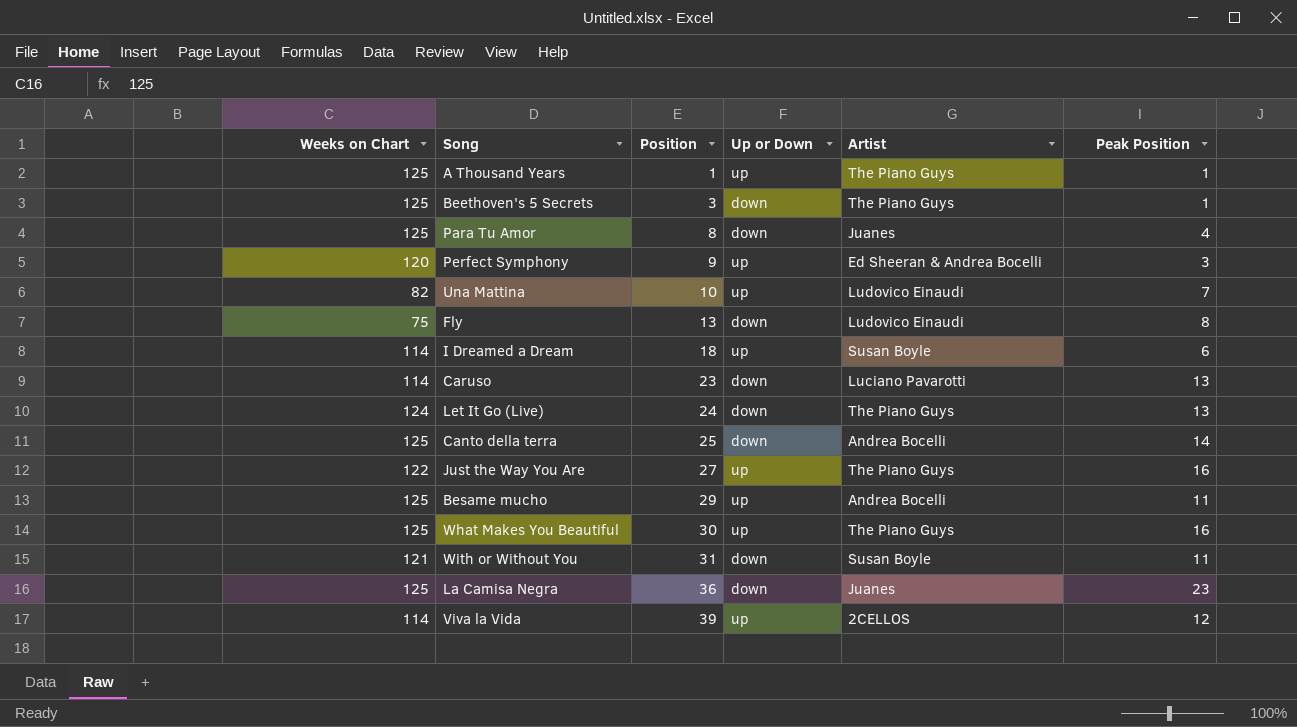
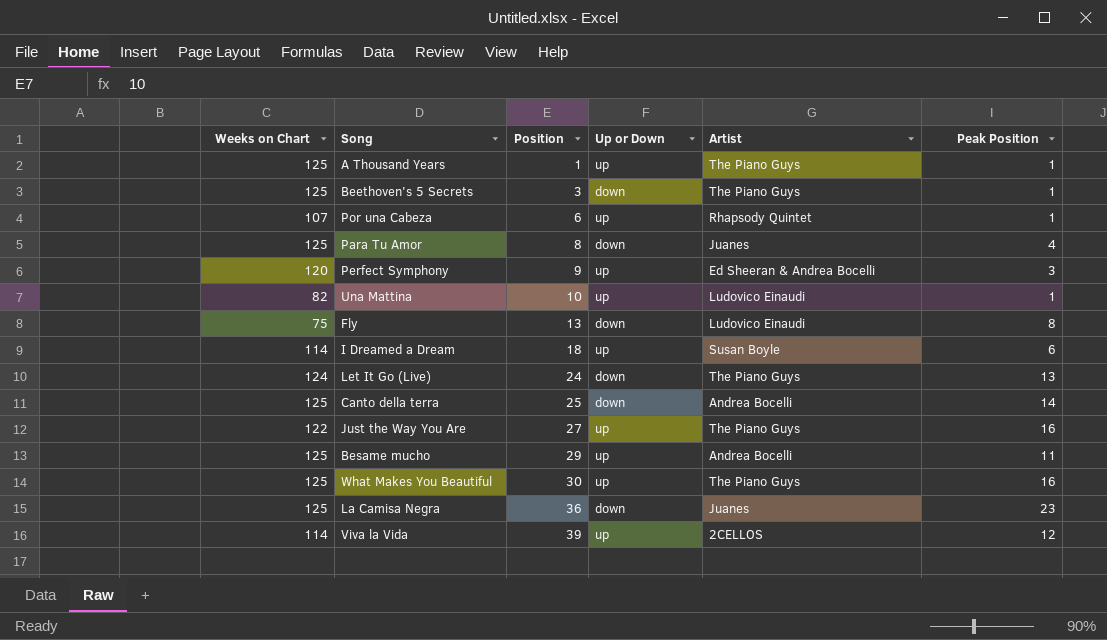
row Caruso: 114 | 23 | down | Luciano Pavarotti | 13 -> none
row With or Without You: 121 | 31 | down | Susan Boyle | 11 -> none
row Por una Cabeza: none -> 107 | 6 | up | Rhapsody Quintet | 1
Una Mattina | Peak Position: 7 -> 1

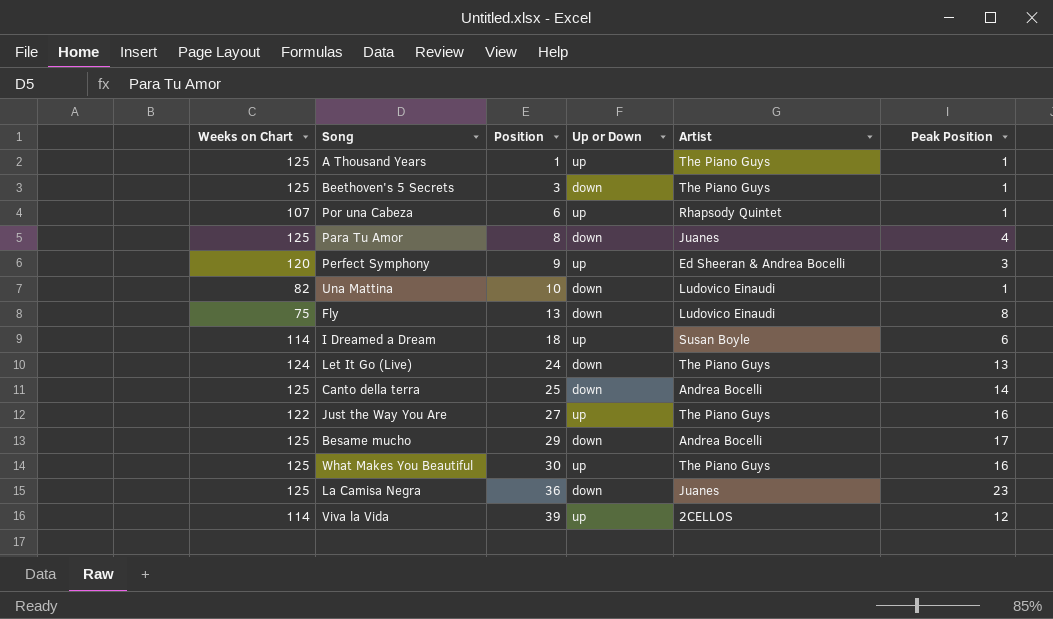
Una Mattina | Up or Down: up -> down
Besame mucho | Up or Down: up -> down
Besame mucho | Peak Position: 11 -> 17

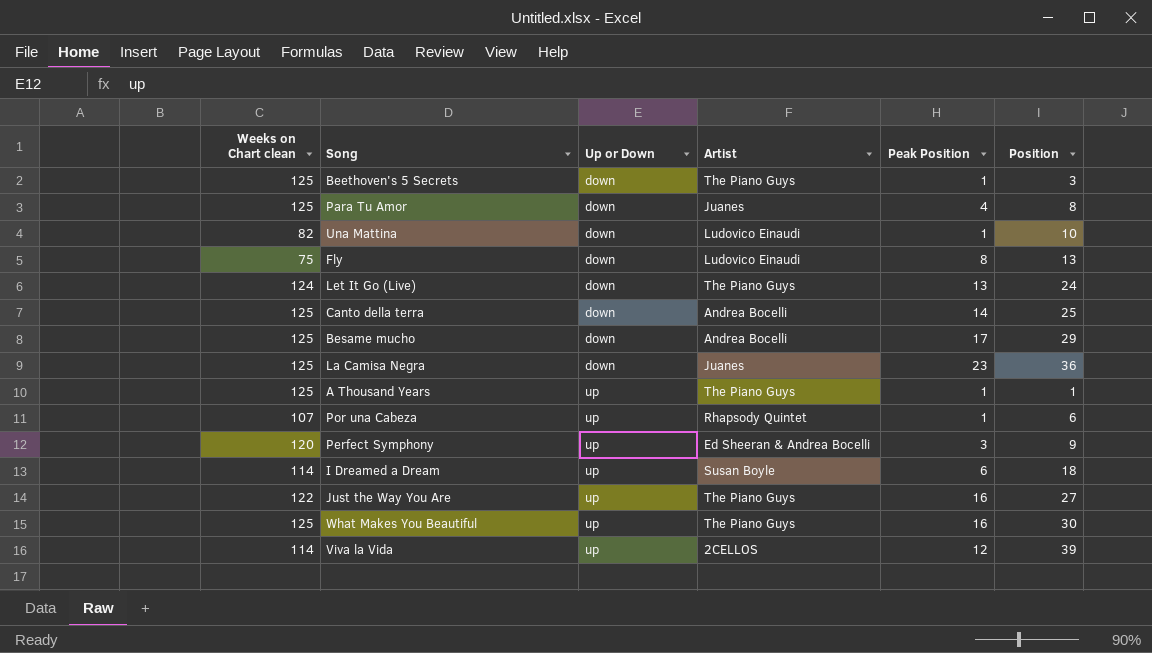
row order: Position ascending -> Up or Down ascending
column name: Weeks on Chart -> Weeks on Chart clean
column Position | position: 3 -> 6

